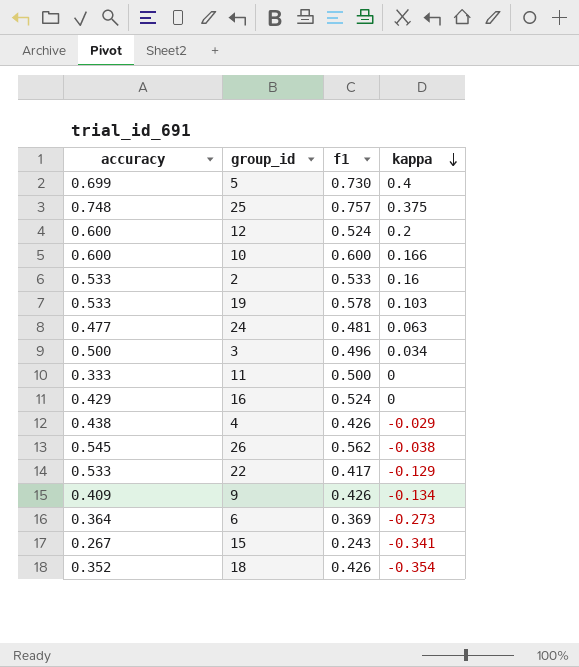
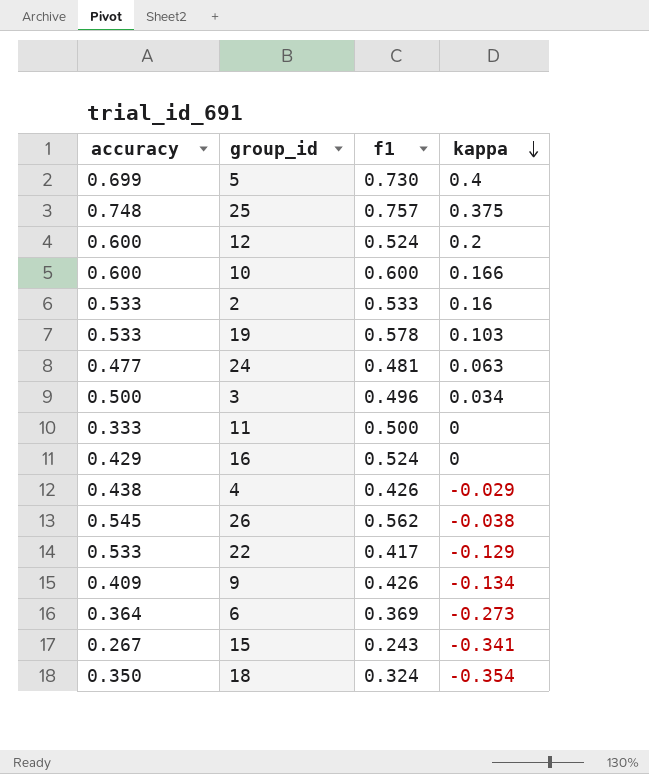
18 | accuracy: 0.352 -> 0.350
18 | f1: 0.426 -> 0.324

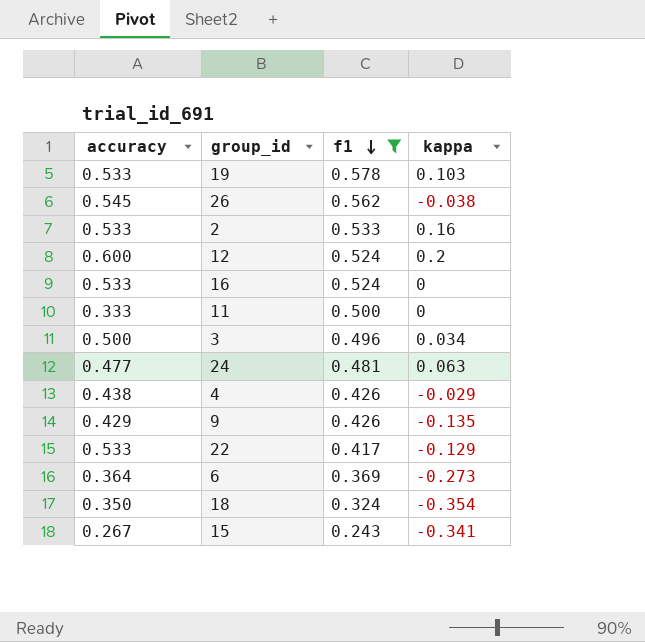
filter: none -> f1 <= 0.578
row order: kappa descending -> f1 descending
16 | accuracy: 0.429 -> 0.533
9 | accuracy: 0.409 -> 0.429
9 | kappa: -0.134 -> -0.135

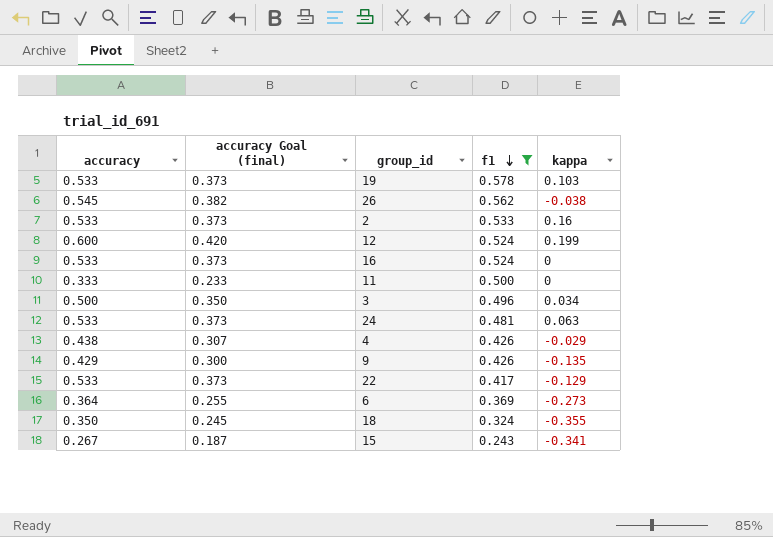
column accuracy Goal (final) | formula: none -> [accuracy] * 0.7
12 | kappa: 0.2 -> 0.199
24 | accuracy: 0.477 -> 0.533
18 | kappa: -0.354 -> -0.355

